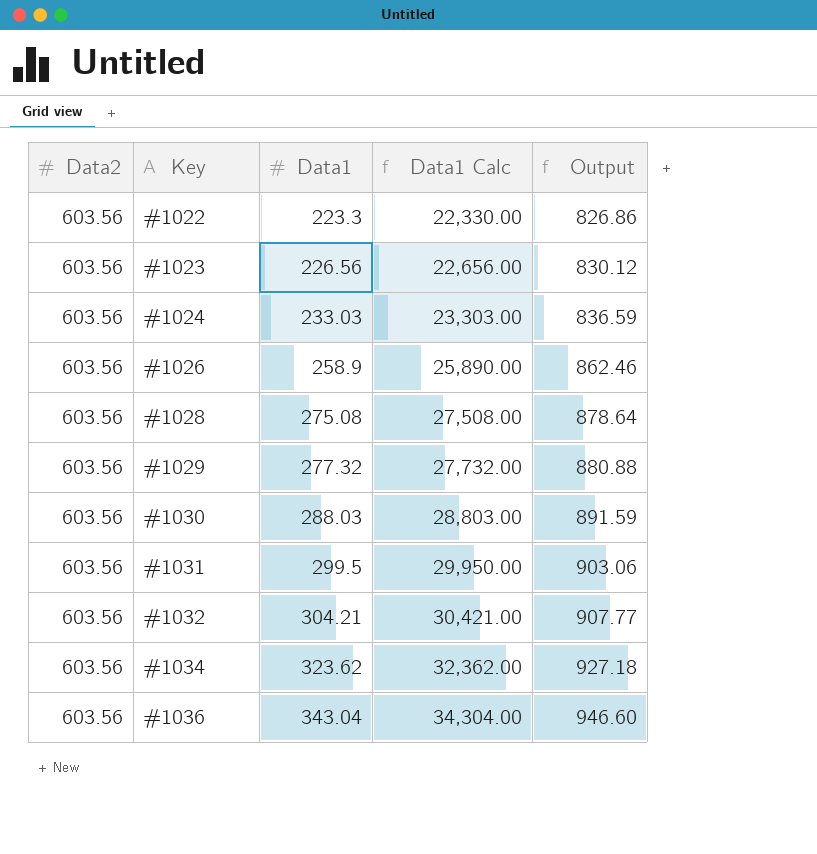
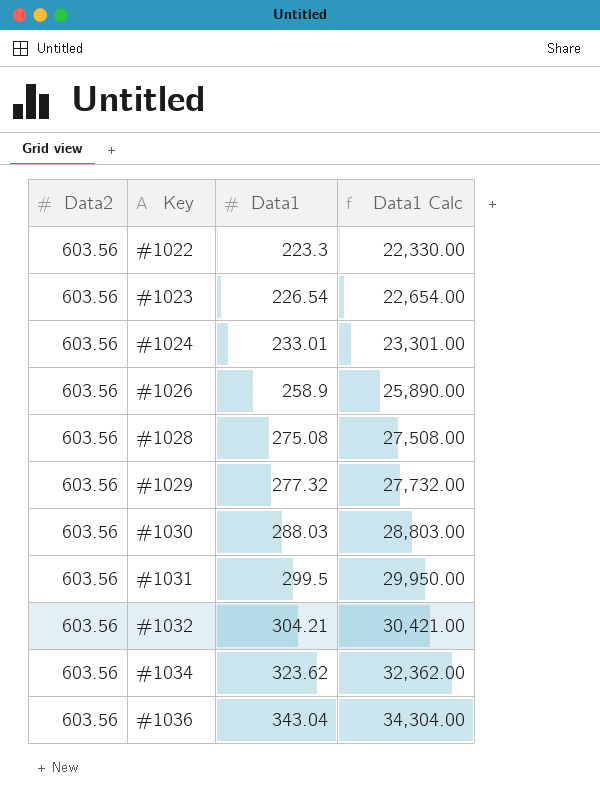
column Output | formula: [Data2] + [Data1] -> none
#1023 | Data1: 226.56 -> 226.54
#1023 | Data1 Calc: 22,656.00 -> 22,654.00
#1024 | Data1: 233.03 -> 233.01
#1024 | Data1 Calc: 23,303.00 -> 23,301.00

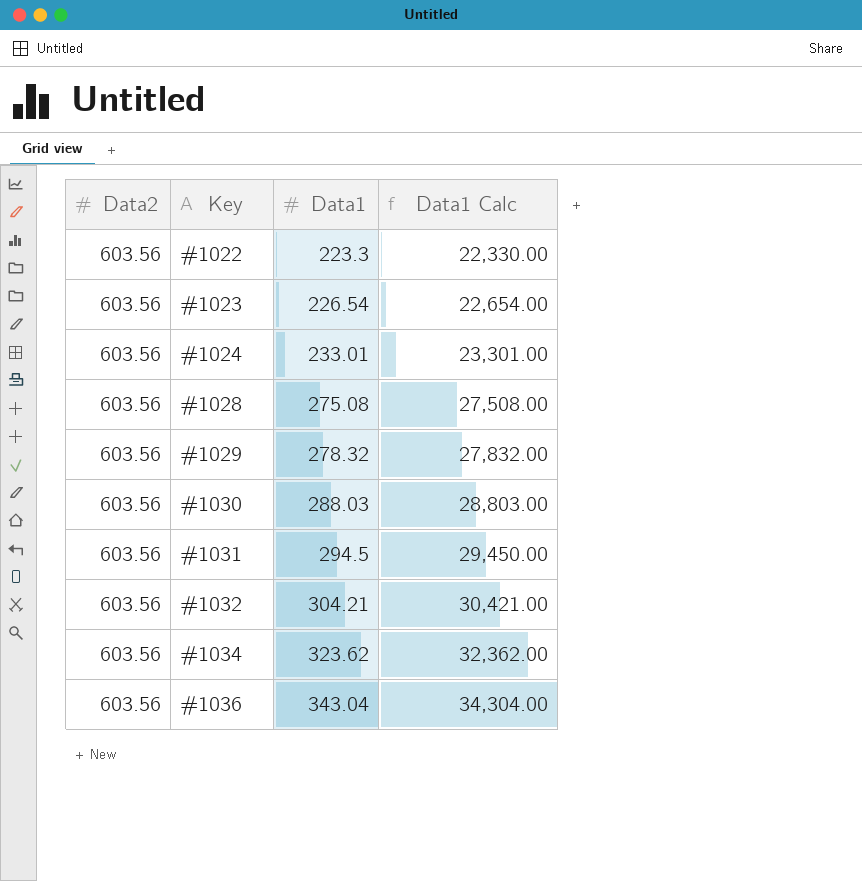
row #1026: 603.56 | 258.9 | 25,890.00 -> none
#1029 | Data1: 277.32 -> 278.32
#1029 | Data1 Calc: 27,732.00 -> 27,832.00
#1031 | Data1: 299.5 -> 294.5
#1031 | Data1 Calc: 29,950.00 -> 29,450.00

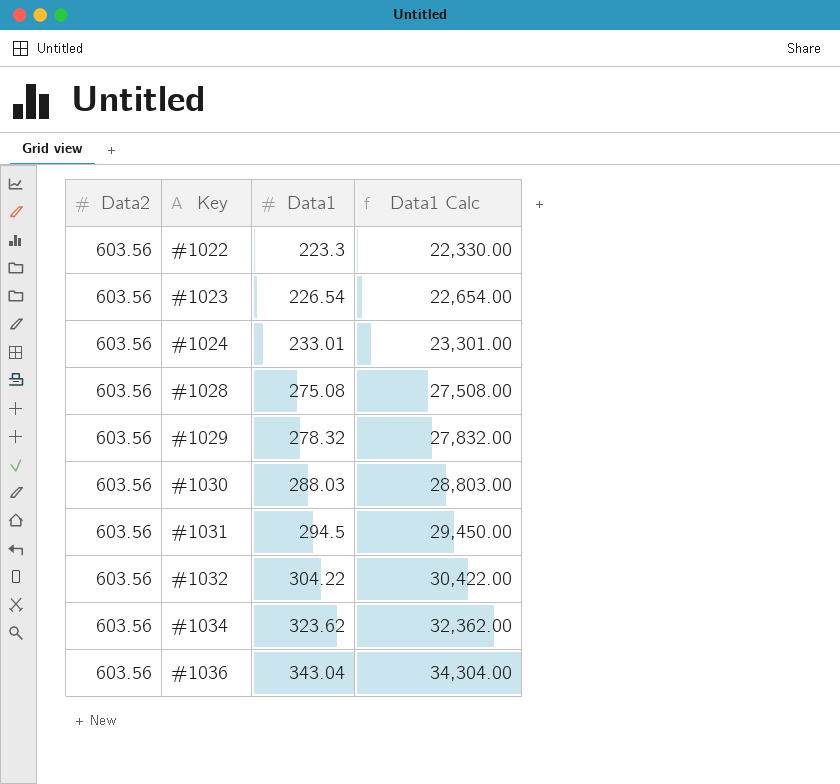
#1032 | Data1: 304.21 -> 304.22
#1032 | Data1 Calc: 30,421.00 -> 30,422.00

